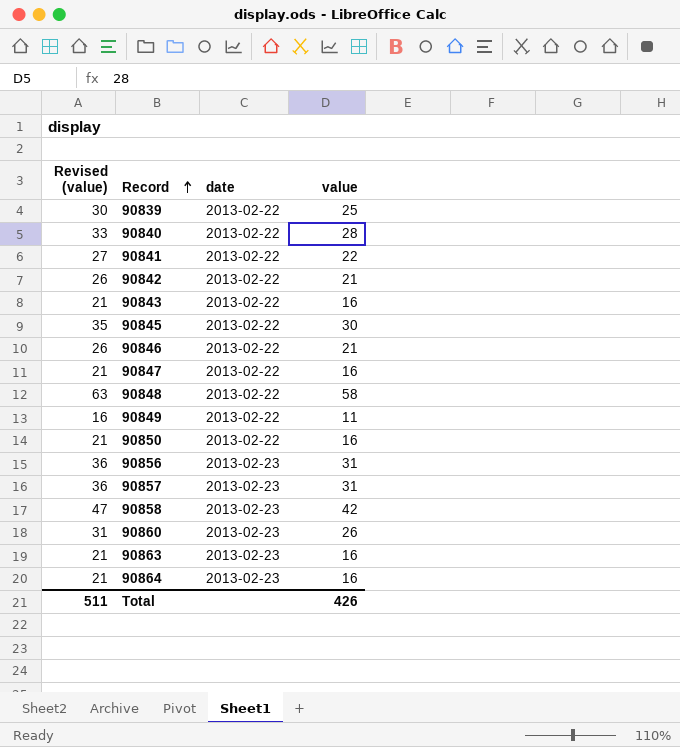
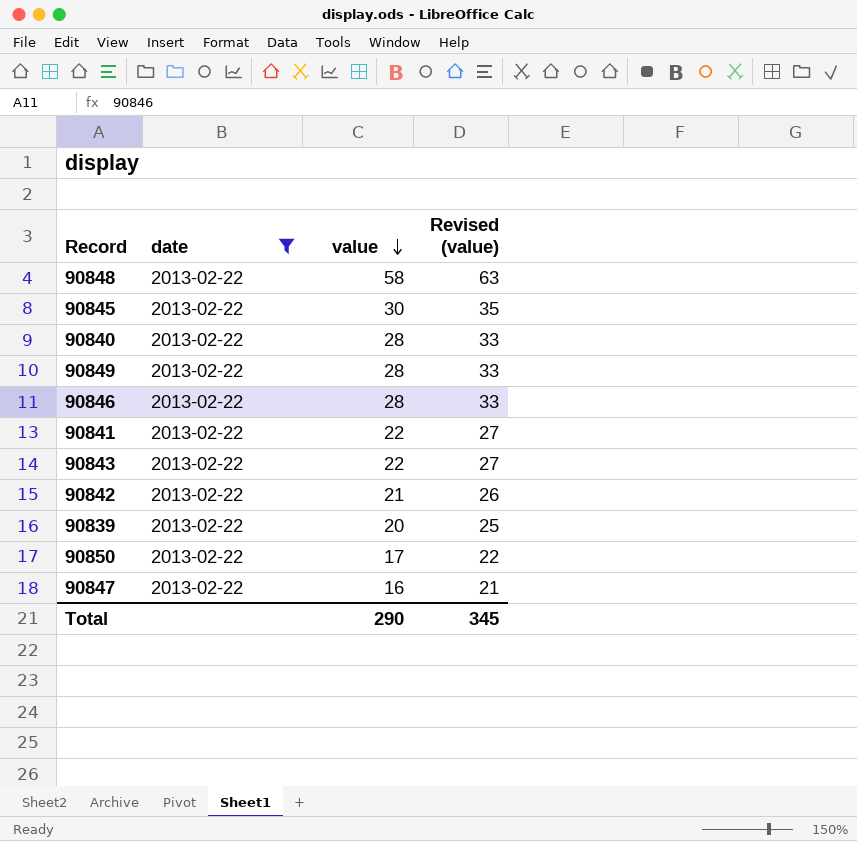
filter: none -> date = 2013-02-22
row order: Record ascending -> value descending
column Revised (value) | position: 1 -> 4
90849 | value: 11 -> 28
90849 | Revised (value): 16 -> 33
90846 | value: 21 -> 28
90846 | Revised (value): 26 -> 33
90843 | value: 16 -> 22
90843 | Revised (value): 21 -> 27
90839 | value: 25 -> 20
90839 | Revised (value): 30 -> 25
90850 | value: 16 -> 17
90850 | Revised (value): 21 -> 22
Total | value: 426 -> 290
Total | Revised (value): 511 -> 345

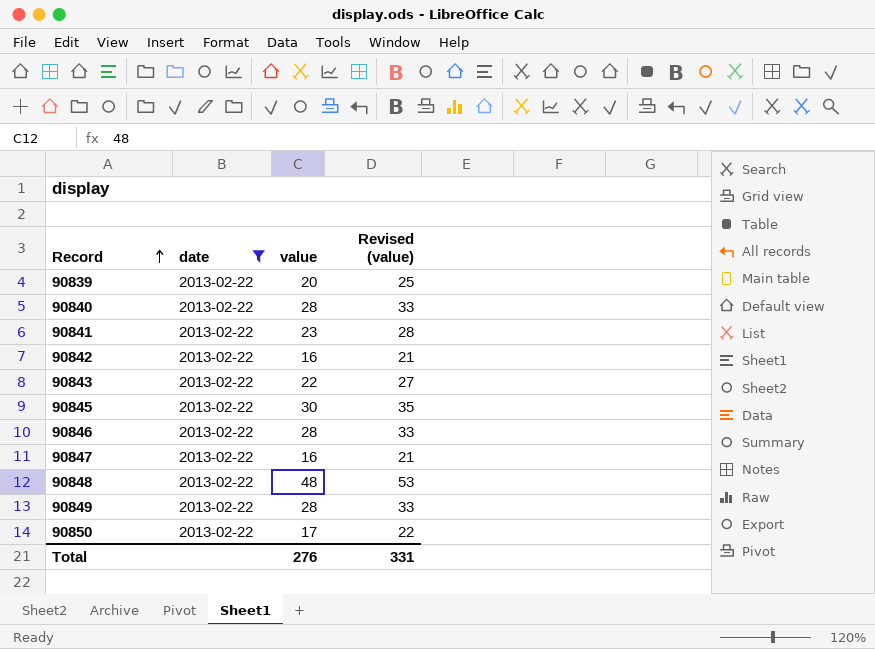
row order: value descending -> Record ascending
90841 | value: 22 -> 23
90841 | Revised (value): 27 -> 28
90842 | value: 21 -> 16
90842 | Revised (value): 26 -> 21
90848 | value: 58 -> 48
90848 | Revised (value): 63 -> 53
Total | value: 290 -> 276
Total | Revised (value): 345 -> 331

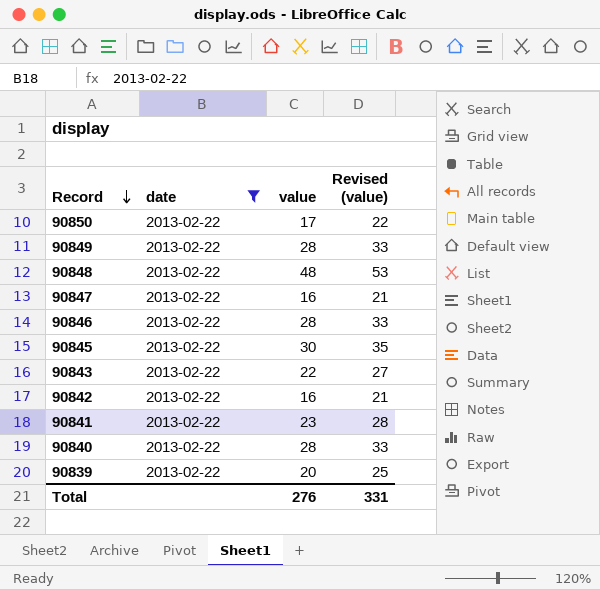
row order: Record ascending -> Record descending

